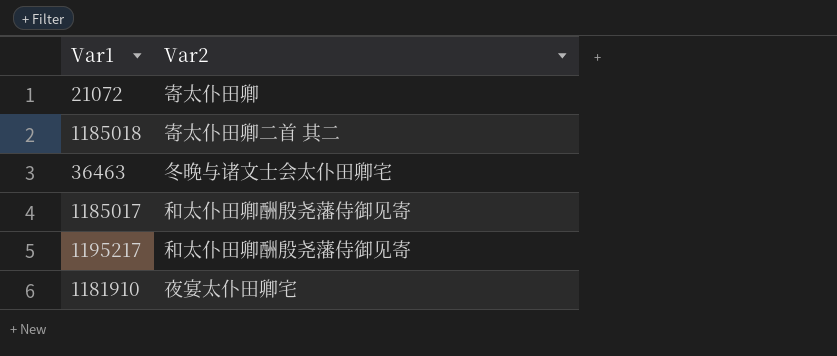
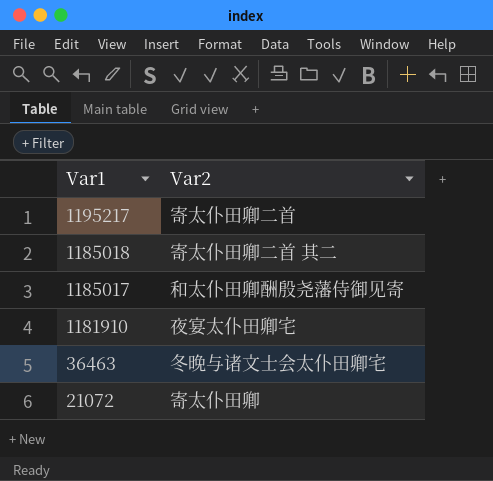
row order: none -> Var1 descending
1195217 | Var2: 和太仆田卿酬殷尧藩侍御见寄 -> 寄太仆田卿二首

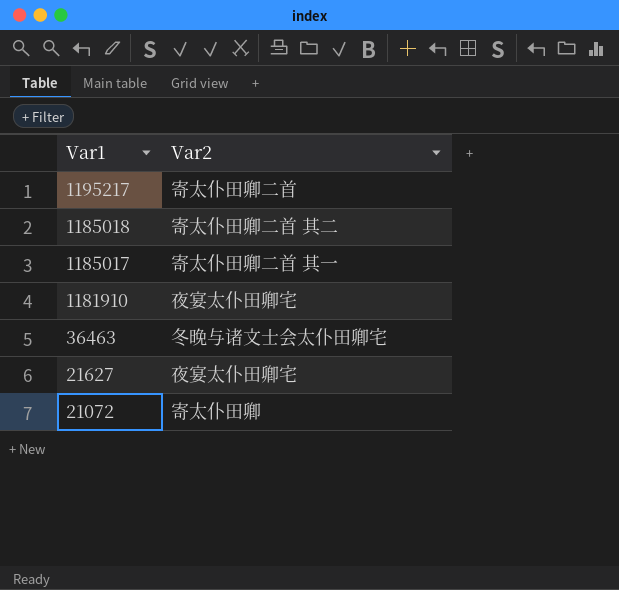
1185017 | Var2: 和太仆田卿酬殷尧藩侍御见寄 -> 寄太仆田卿二首 其一
row 21627: none -> 夜宴太仆田卿宅

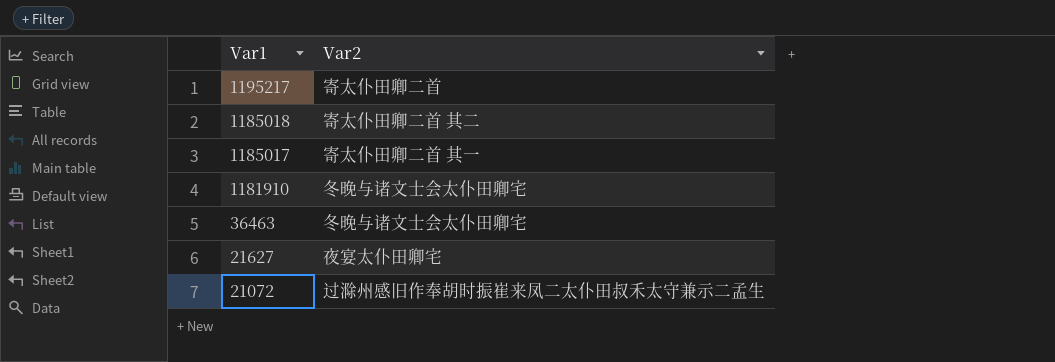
1181910 | Var2: 夜宴太仆田卿宅 -> 冬晚与诸文士会太仆田卿宅
21072 | Var2: 寄太仆田卿 -> 过滁州感旧作奉胡时振崔来凤二太仆田叔禾太守兼示二孟生

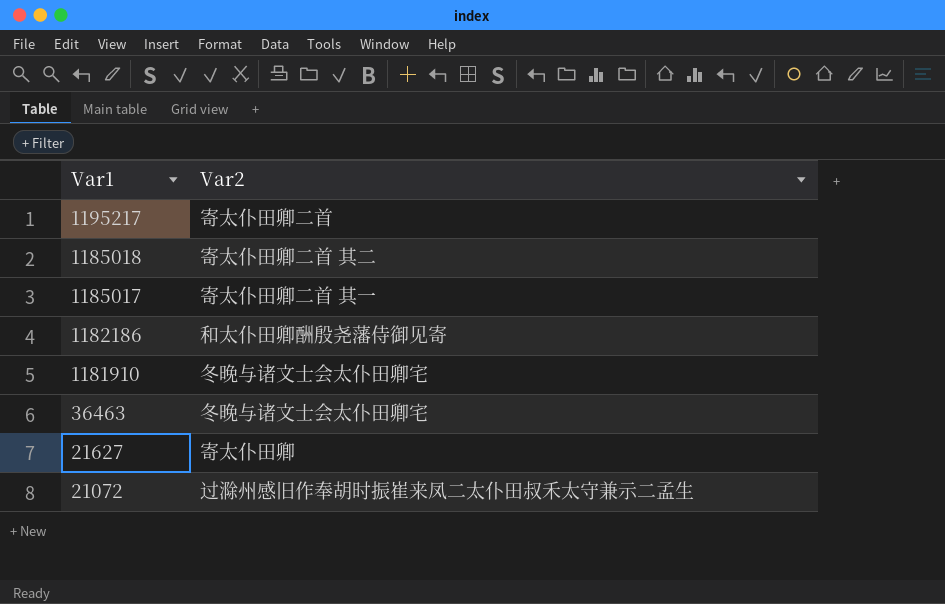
row 1182186: none -> 和太仆田卿酬殷尧藩侍御见寄
21627 | Var2: 夜宴太仆田卿宅 -> 寄太仆田卿

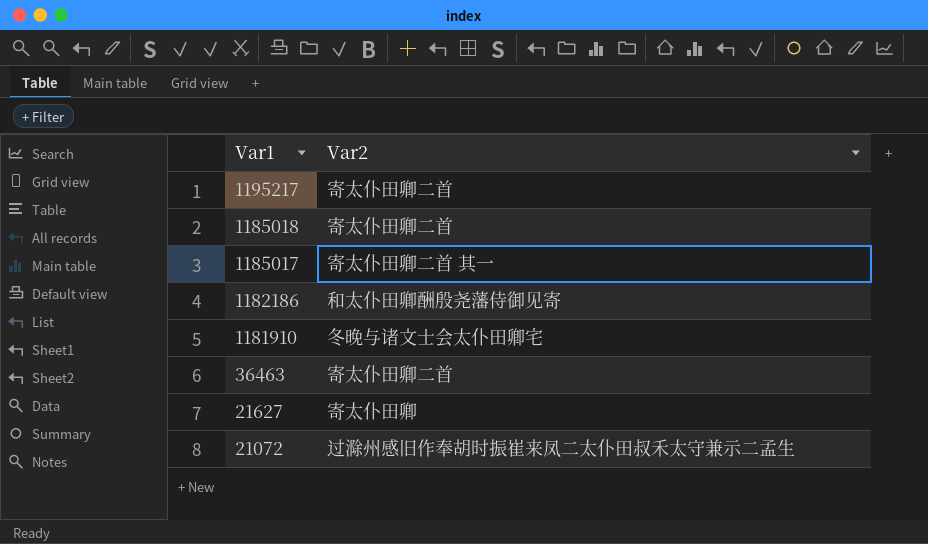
1185018 | Var2: 寄太仆田卿二首 其二 -> 寄太仆田卿二首
36463 | Var2: 冬晚与诸文士会太仆田卿宅 -> 寄太仆田卿二首

